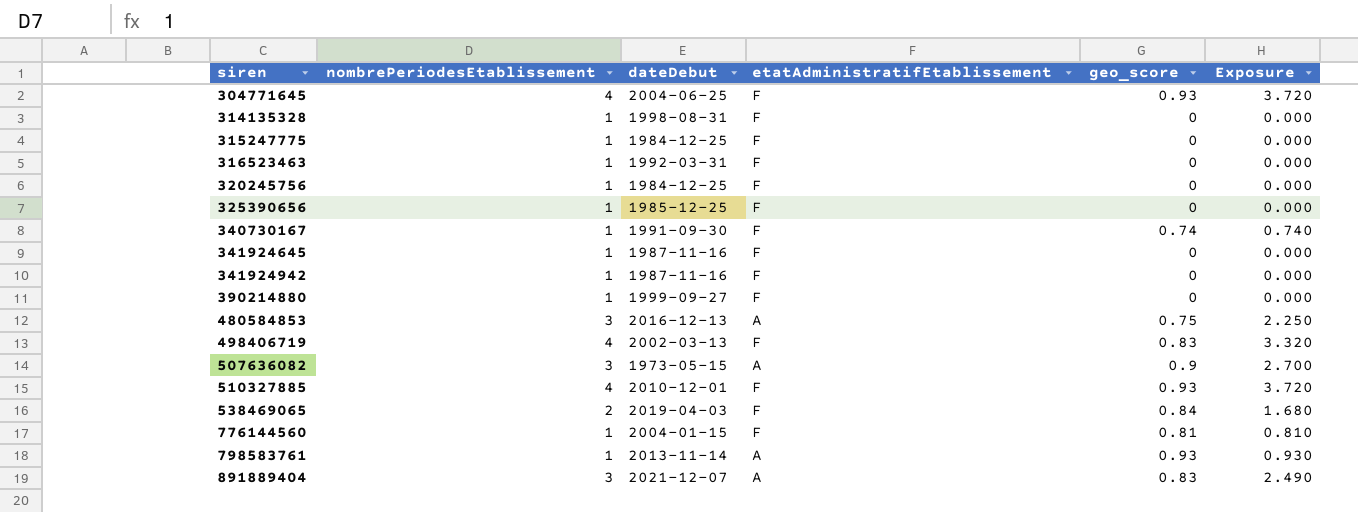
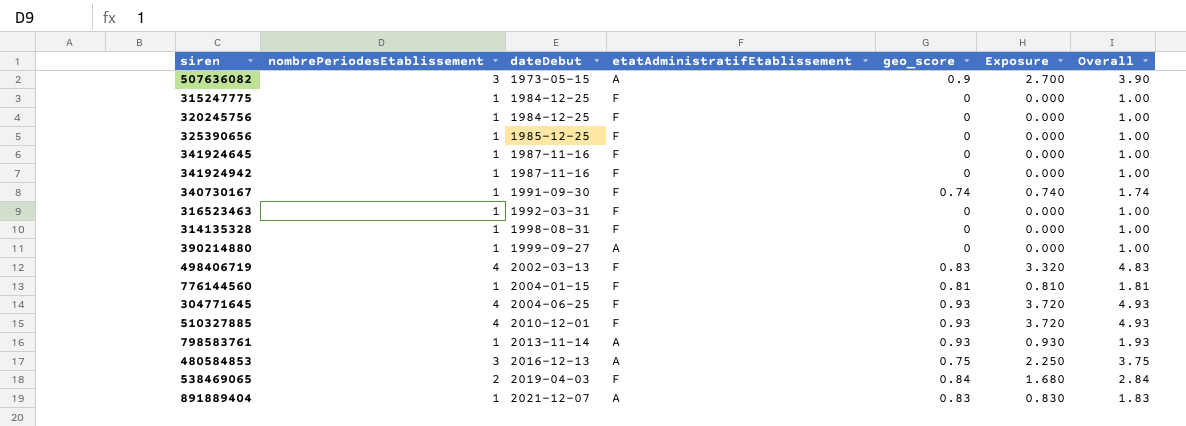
row order: siren ascending -> dateDebut ascending
column Overall | formula: none -> [nombrePeriodesEtablissement] + [geo_score]
390214880 | etatAdministratifEtablissement: F -> A
891889404 | nombrePeriodesEtablissement: 3 -> 1
891889404 | Exposure: 2.490 -> 0.830

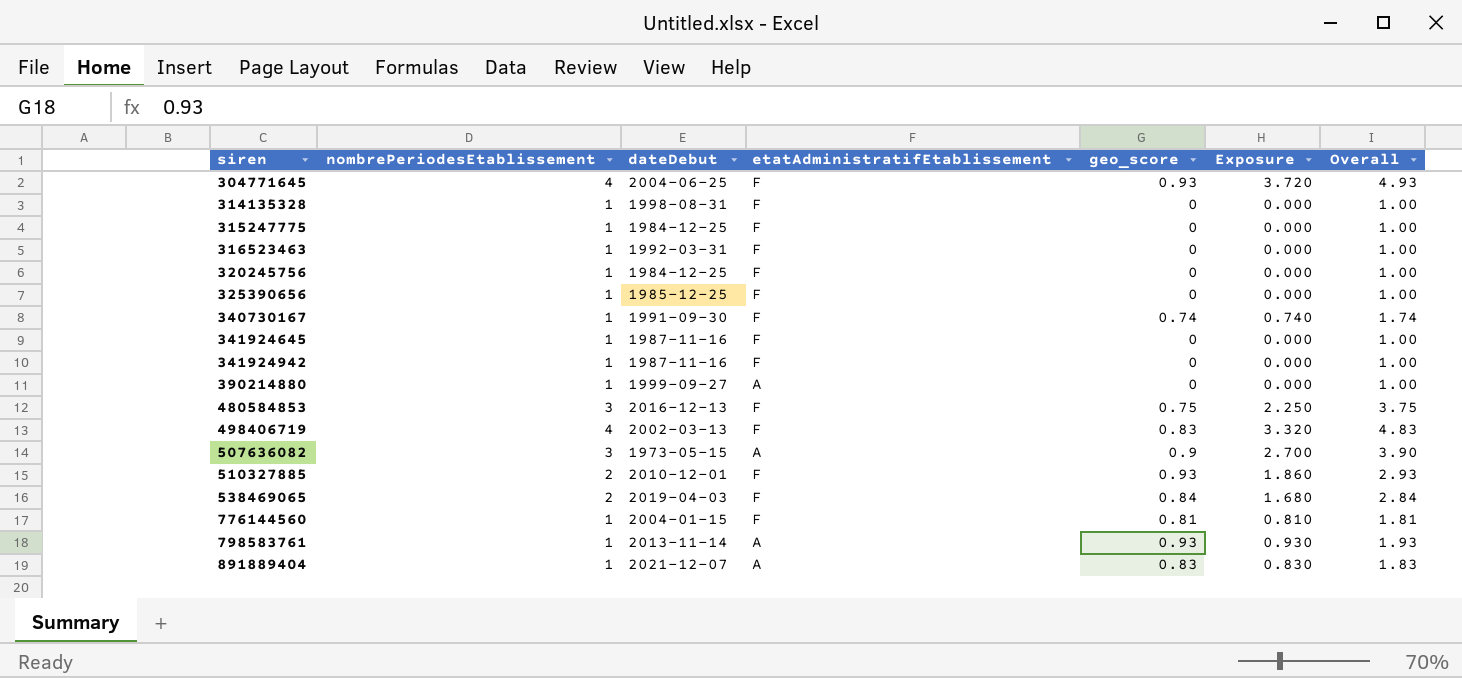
row order: dateDebut ascending -> siren ascending
480584853 | etatAdministratifEtablissement: A -> F
510327885 | nombrePeriodesEtablissement: 4 -> 2
510327885 | Exposure: 3.720 -> 1.860
510327885 | Overall: 4.93 -> 2.93

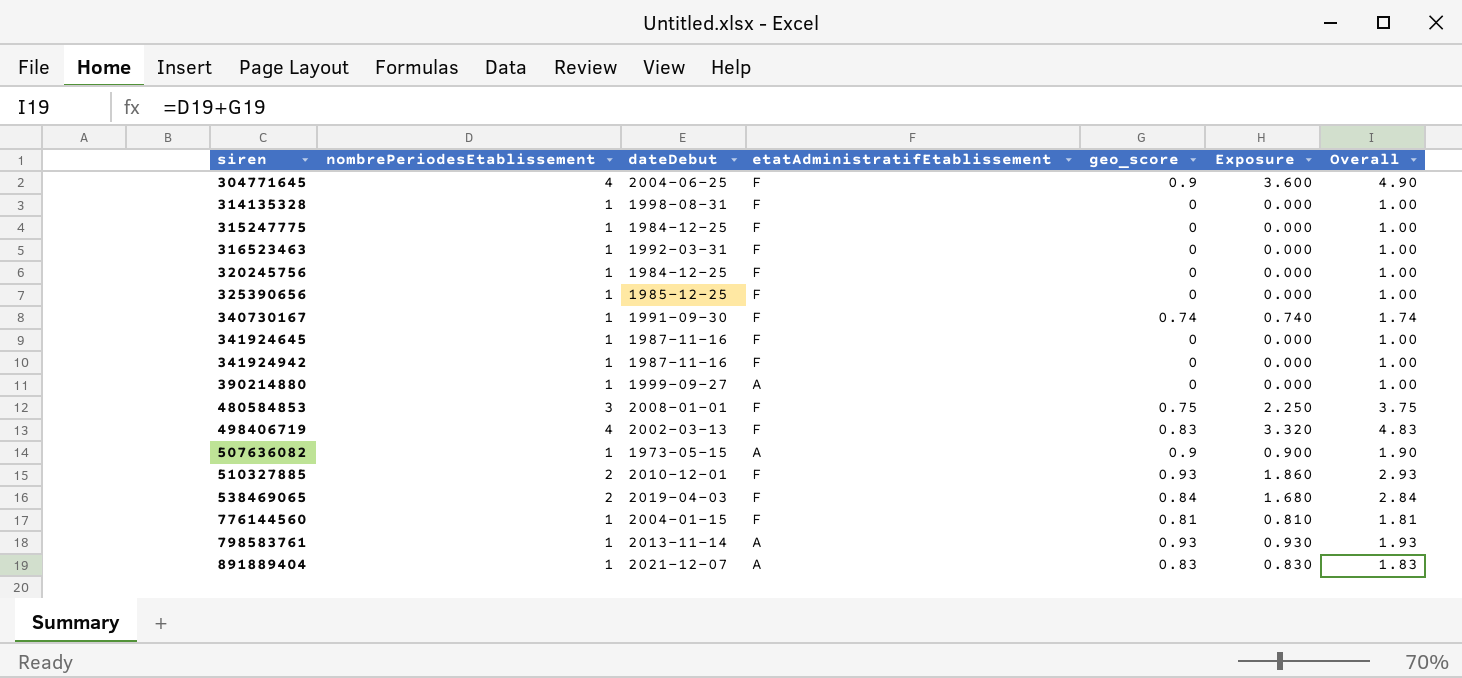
304771645 | geo_score: 0.93 -> 0.9
304771645 | Exposure: 3.720 -> 3.600
304771645 | Overall: 4.93 -> 4.90
480584853 | dateDebut: 2016-12-13 -> 2008-01-01
507636082 | nombrePeriodesEtablissement: 3 -> 1
507636082 | Exposure: 2.700 -> 0.900
507636082 | Overall: 3.90 -> 1.90

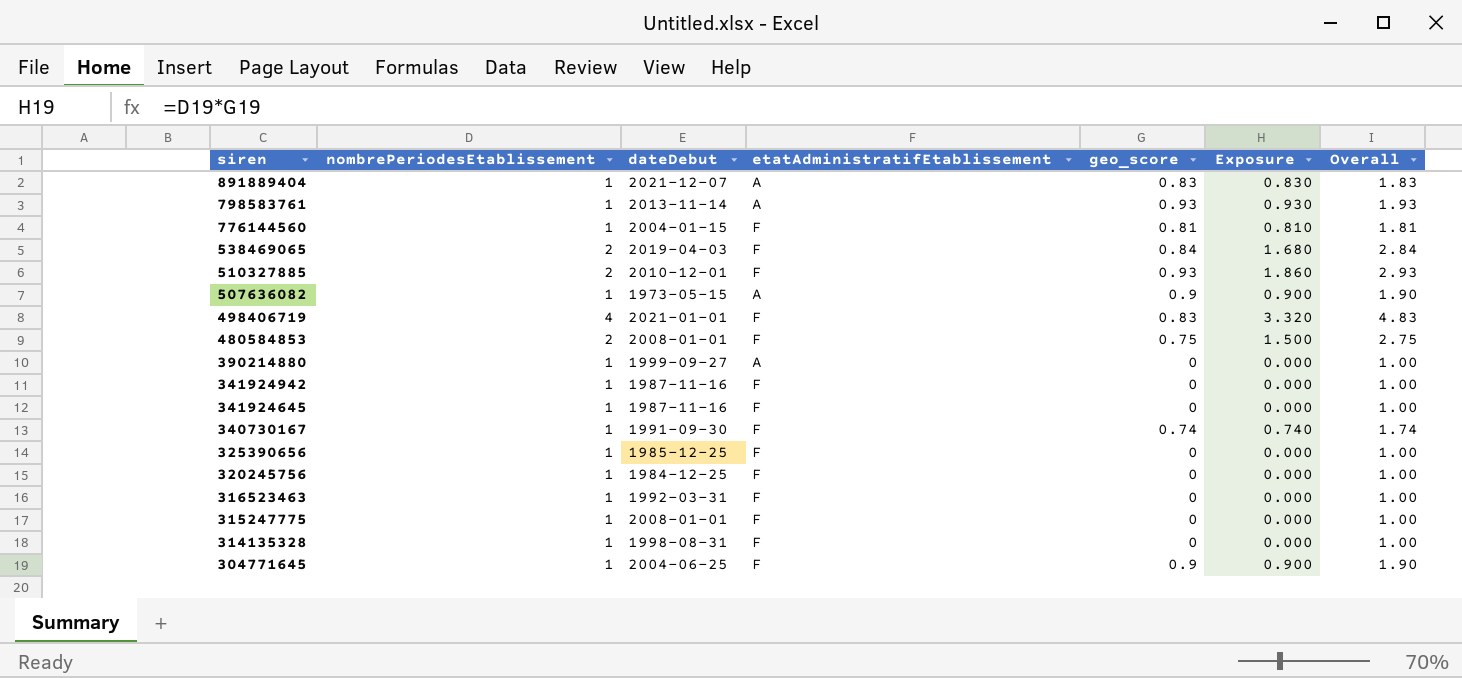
row order: siren ascending -> siren descending
498406719 | dateDebut: 2002-03-13 -> 2021-01-01
480584853 | nombrePeriodesEtablissement: 3 -> 2
480584853 | Exposure: 2.250 -> 1.500
480584853 | Overall: 3.75 -> 2.75
315247775 | dateDebut: 1984-12-25 -> 2008-01-01
304771645 | nombrePeriodesEtablissement: 4 -> 1
304771645 | Exposure: 3.600 -> 0.900
304771645 | Overall: 4.90 -> 1.90

